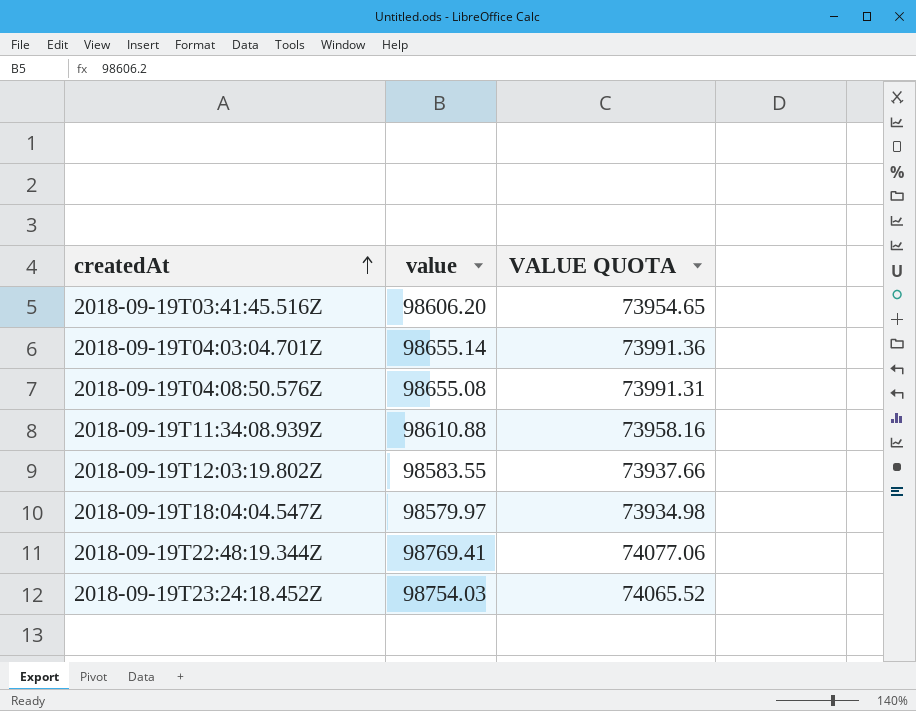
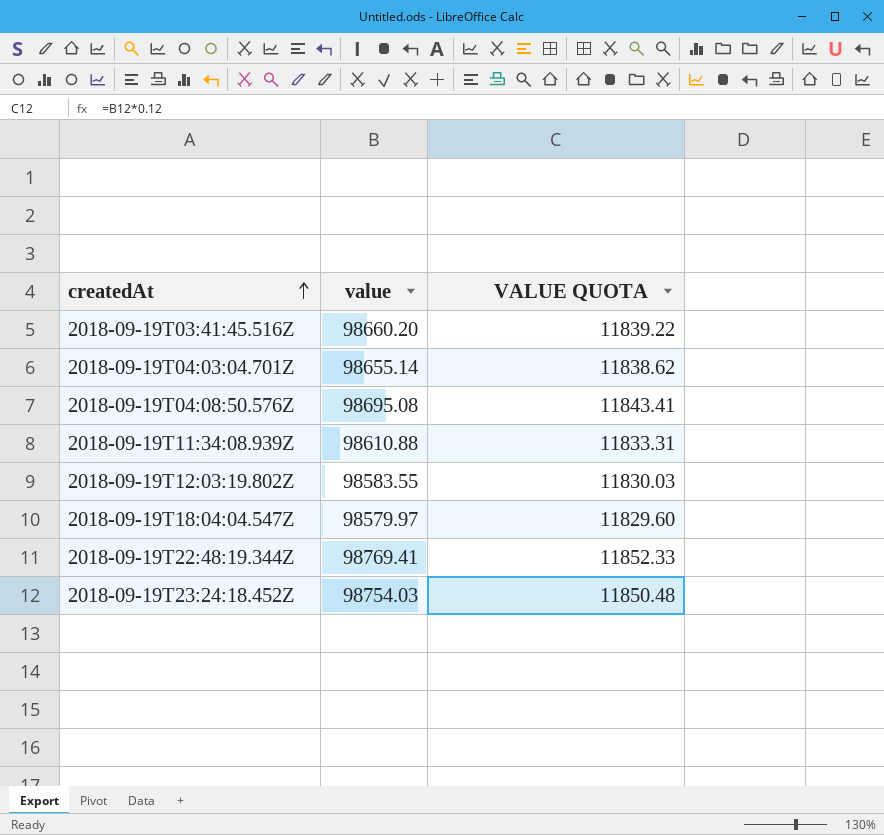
column VALUE QUOTA | formula: [value] * 0.75 -> [value] * 0.12
2018-09-19T03:41:45.516Z | value: 98606.20 -> 98660.20
2018-09-19T04:08:50.576Z | value: 98655.08 -> 98695.08

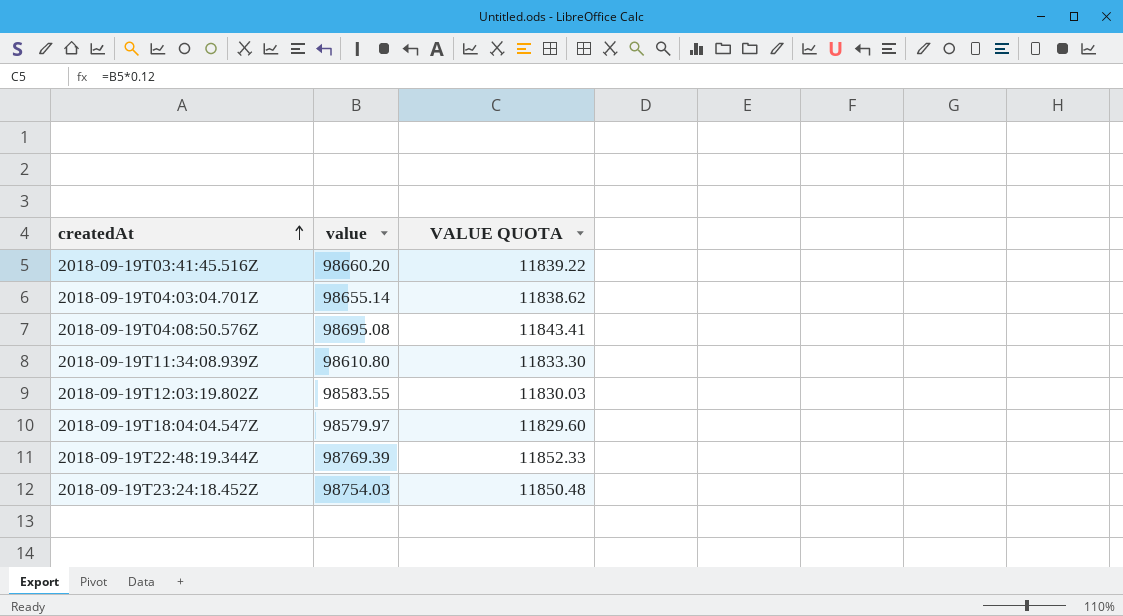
2018-09-19T11:34:08.939Z | value: 98610.88 -> 98610.80
2018-09-19T11:34:08.939Z | VALUE QUOTA: 11833.31 -> 11833.30
2018-09-19T22:48:19.344Z | value: 98769.41 -> 98769.39

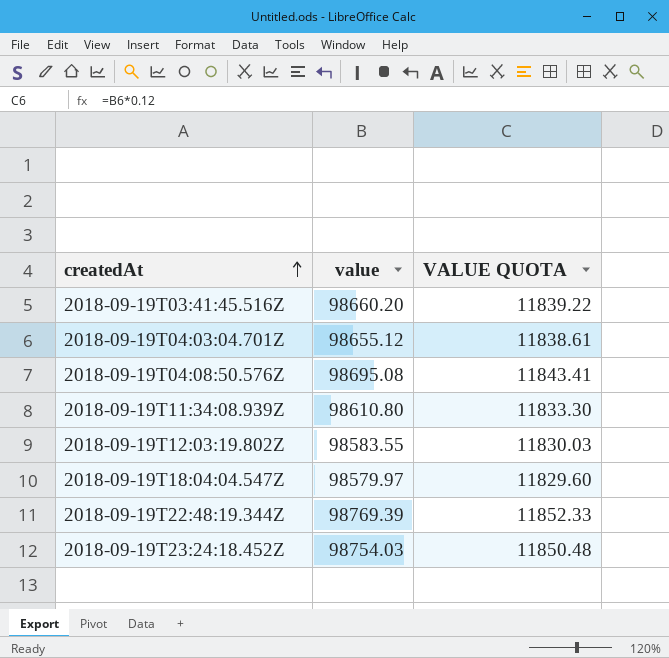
2018-09-19T04:03:04.701Z | value: 98655.14 -> 98655.12
2018-09-19T04:03:04.701Z | VALUE QUOTA: 11838.62 -> 11838.61

